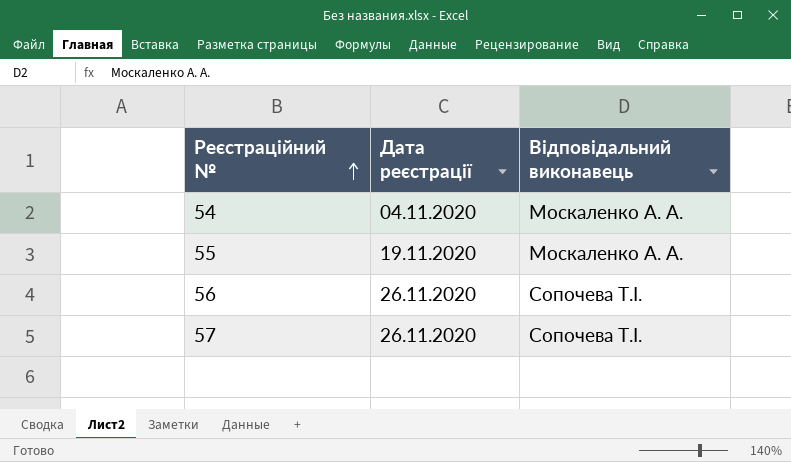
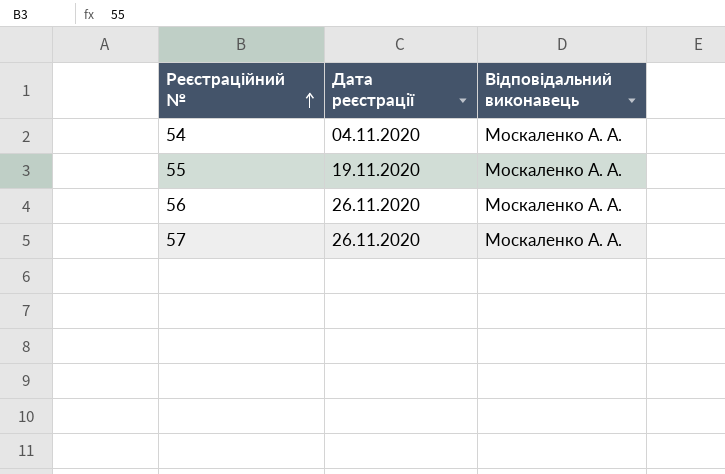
56 | Відповідальний виконавець: Сопочева Т.І. -> Москаленко А. А.
57 | Відповідальний виконавець: Сопочева Т.І. -> Москаленко А. А.

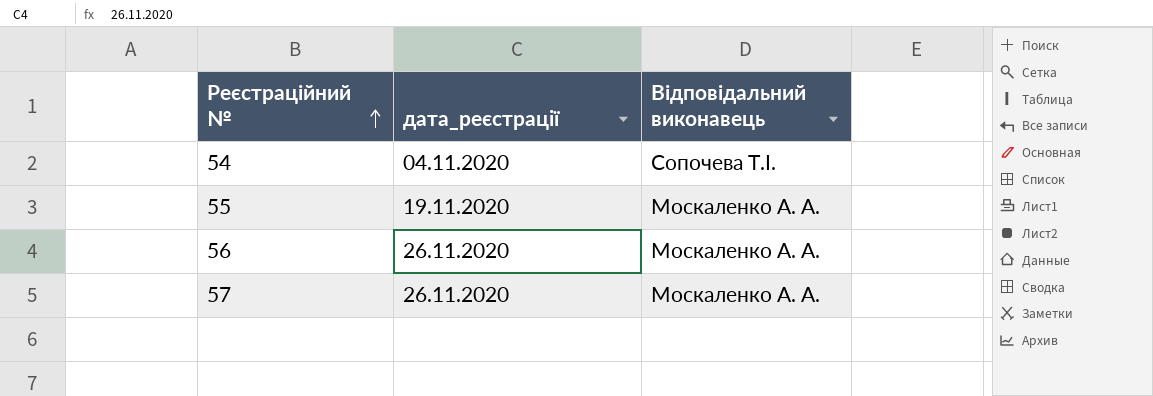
column name: Дата реєстрацiї -> дата_реєстрацiї
54 | Відповідальний виконавець: Москаленко А. А. -> Сопочева Т.І.

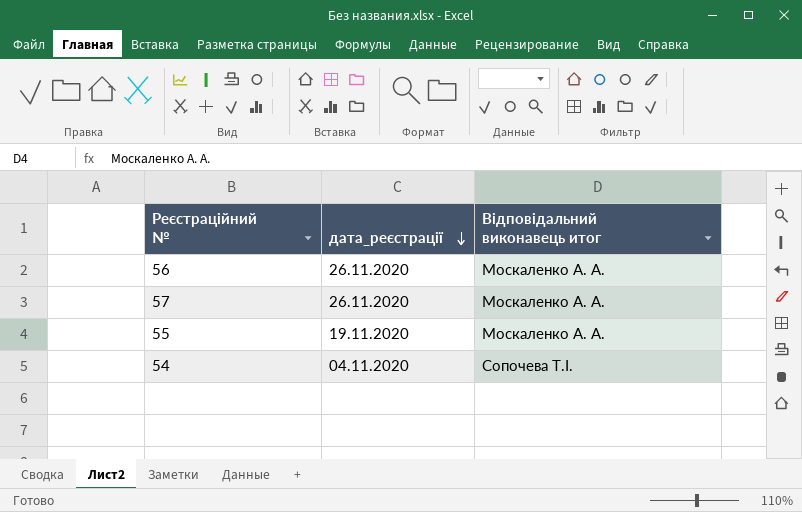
row order: Рeєстраційний № ascending -> дата_реєстрацiї descending
column name: Відповідальний виконавець -> Відповідальний виконавець итог

